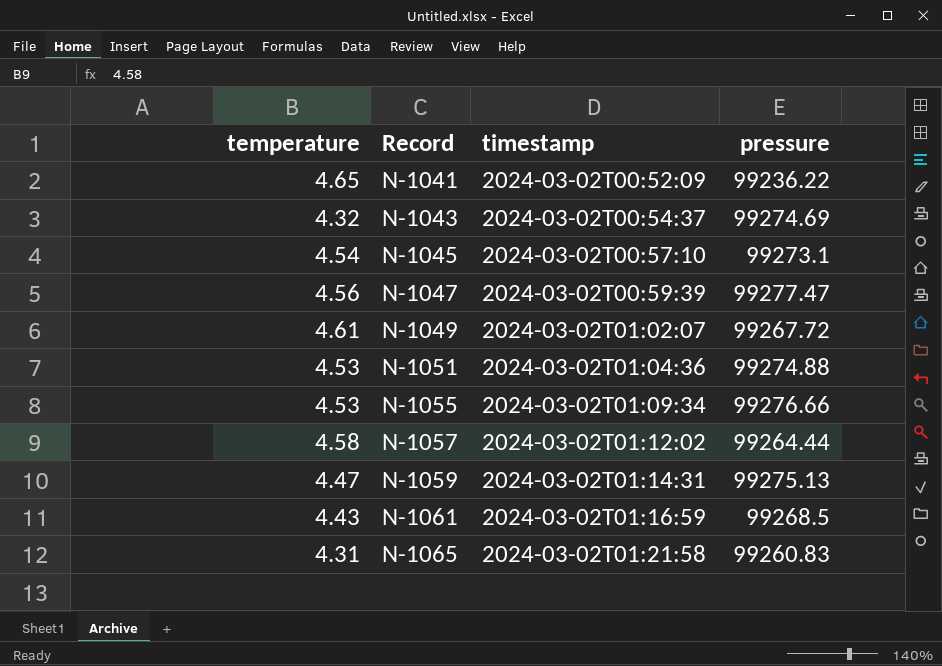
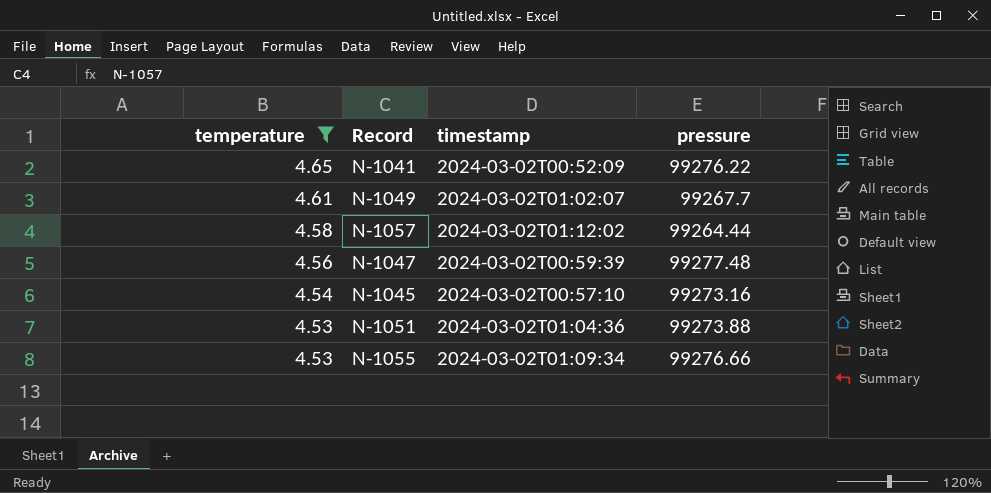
filter: none -> temperature >= 4.53
row order: Record ascending -> temperature descending
N-1041 | pressure: 99236.22 -> 99276.22
N-1049 | pressure: 99267.72 -> 99267.7
N-1047 | pressure: 99277.47 -> 99277.48
N-1045 | pressure: 99273.1 -> 99273.16
N-1051 | pressure: 99274.88 -> 99273.88

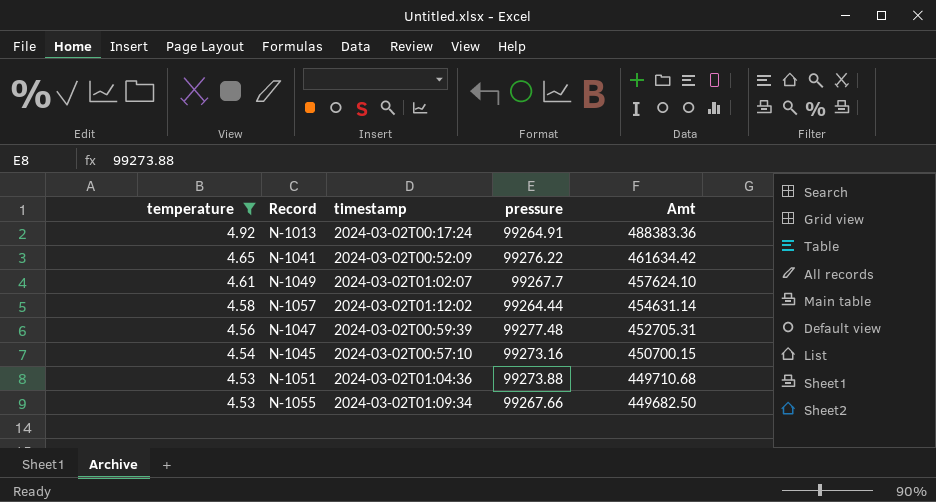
column Amt | formula: none -> [temperature] * [pressure]
row N-1013: none -> 4.92 | 2024-03-02T00:17:24 | 99264.91 | 488383.36
N-1055 | pressure: 99276.66 -> 99267.66

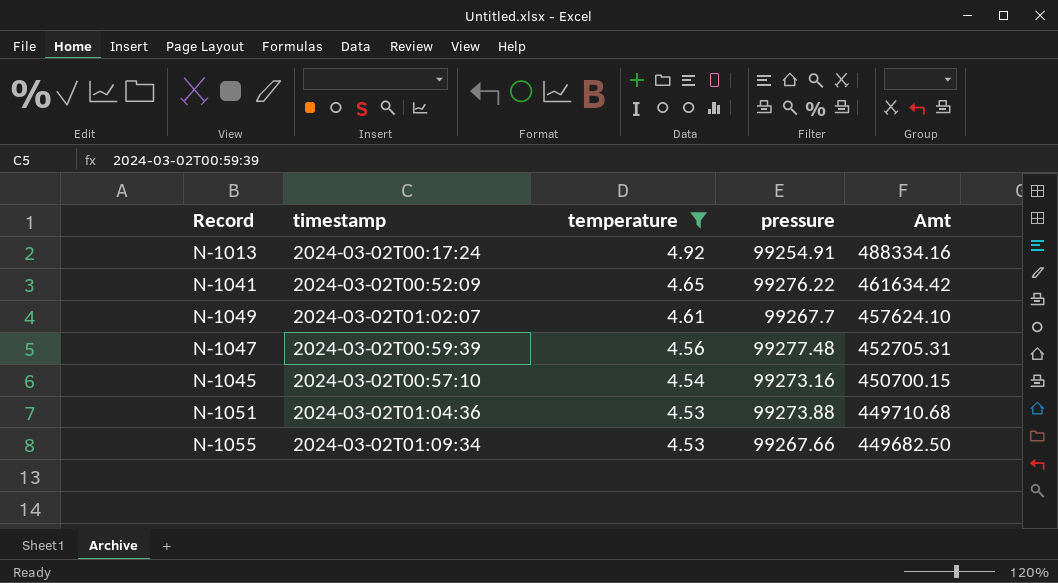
column temperature | position: 1 -> 3
row N-1057: 4.58 | 2024-03-02T01:12:02 | 99264.44 | 454631.14 -> none
N-1013 | pressure: 99264.91 -> 99254.91
N-1013 | Amt: 488383.36 -> 488334.16

